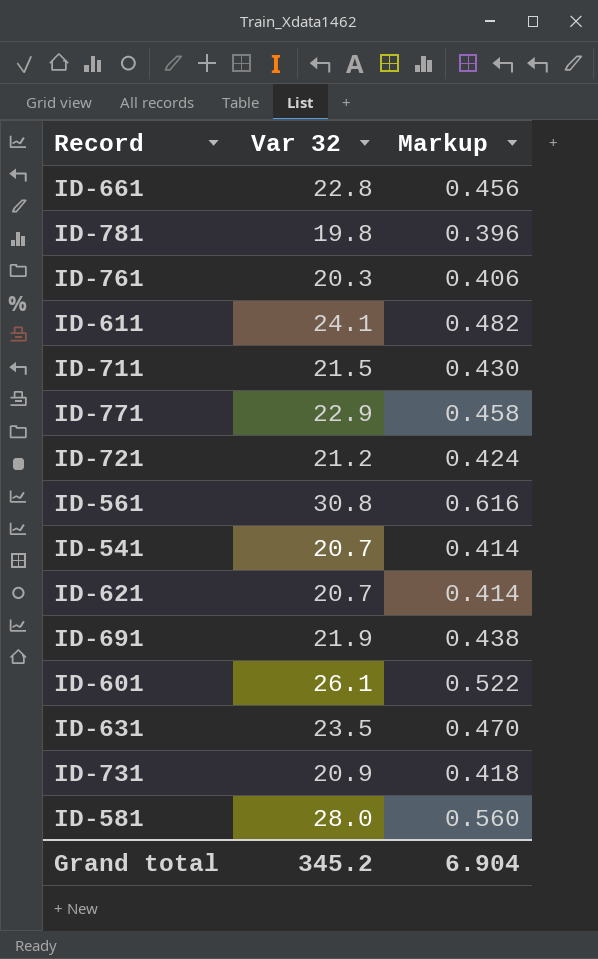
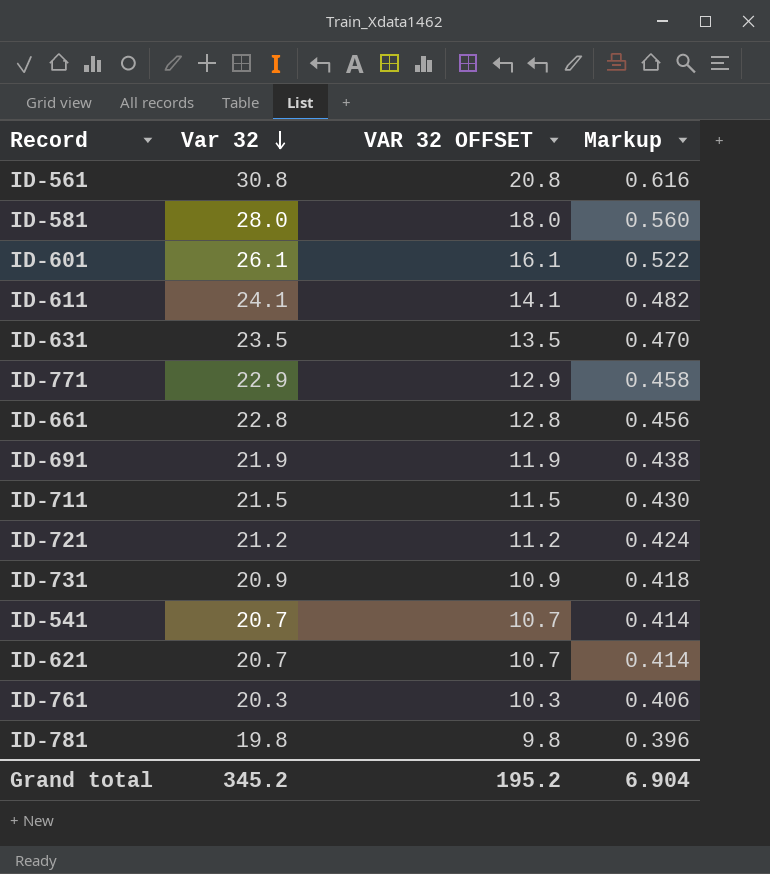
row order: none -> Var 32 descending
column VAR 32 OFFSET | formula: none -> [Var 32] - 10

